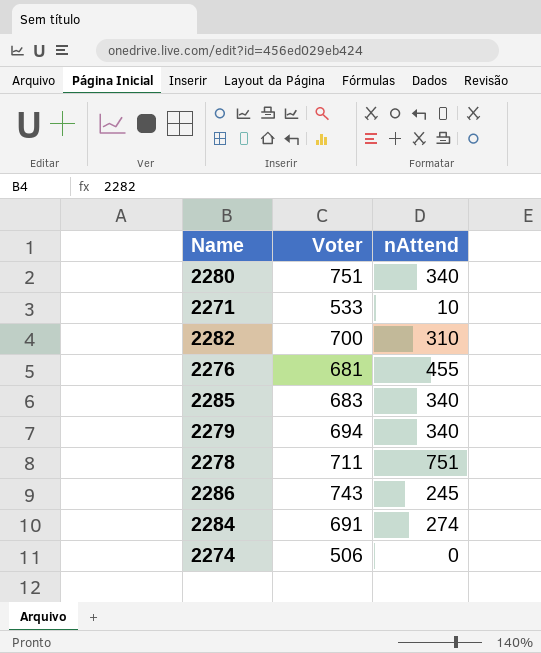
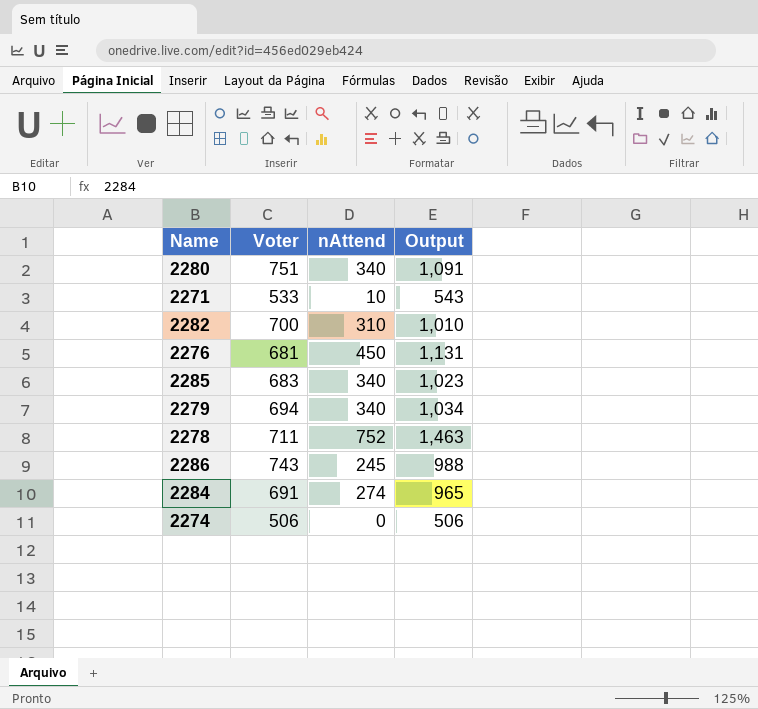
column Output | formula: none -> [Voter] + [nAttend]
2276 | nAttend: 455 -> 450
2278 | nAttend: 751 -> 752

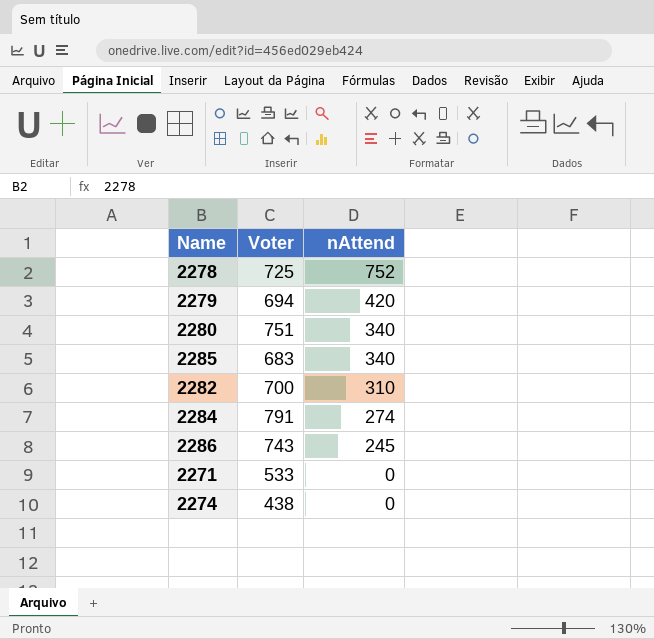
row order: none -> nAttend descending
column Output | formula: [Voter] + [nAttend] -> none
row 2276: 681 | 450 | 1,131 -> none
2278 | Voter: 711 -> 725
2279 | nAttend: 340 -> 420
2284 | Voter: 691 -> 791
2271 | nAttend: 10 -> 0
2274 | Voter: 506 -> 438

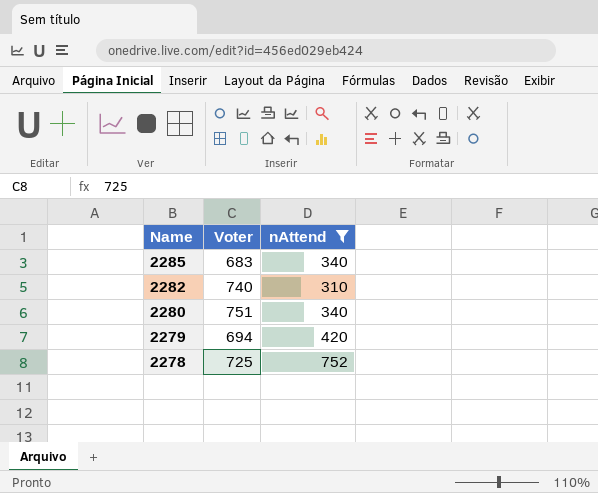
filter: none -> nAttend >= 310
row order: nAttend descending -> Name descending
2282 | Voter: 700 -> 740

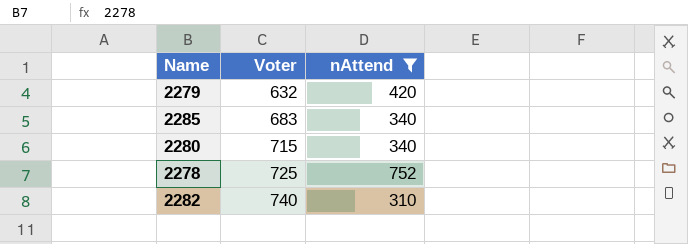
row order: Name descending -> Voter ascending
2279 | Voter: 694 -> 632
2280 | Voter: 751 -> 715

